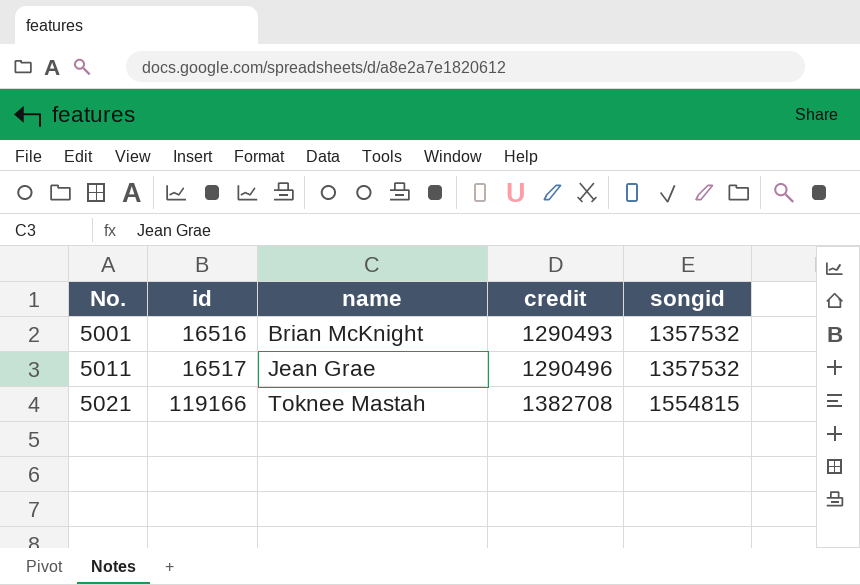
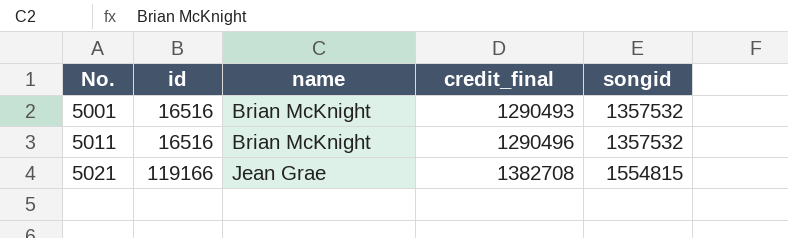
column name: credit -> credit_final
5011 | id: 16517 -> 16516
5011 | name: Jean Grae -> Brian McKnight
5021 | name: Toknee Mastah -> Jean Grae

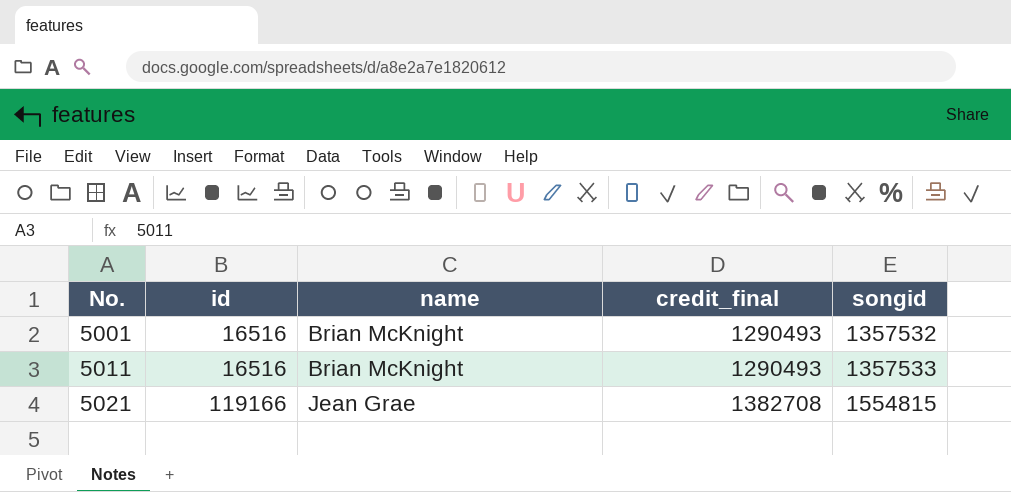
5011 | credit_final: 1290496 -> 1290493
5011 | songid: 1357532 -> 1357533

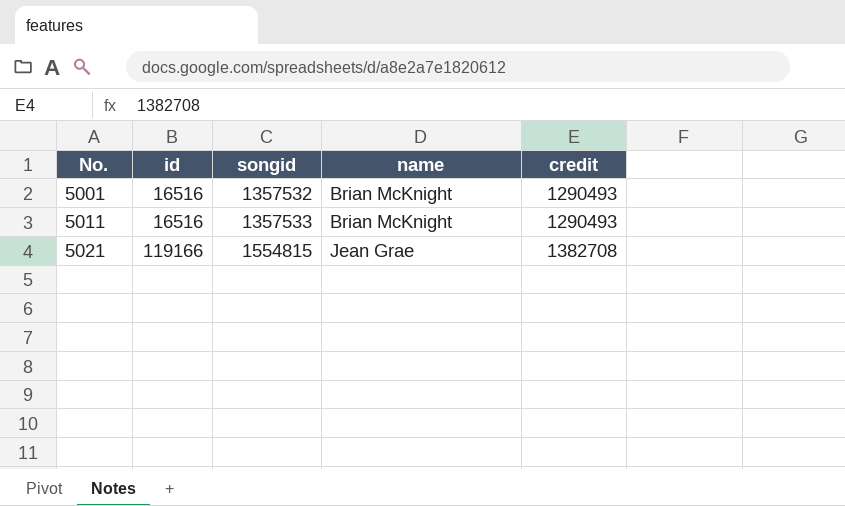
column songid | position: 5 -> 3
column name: credit_final -> credit

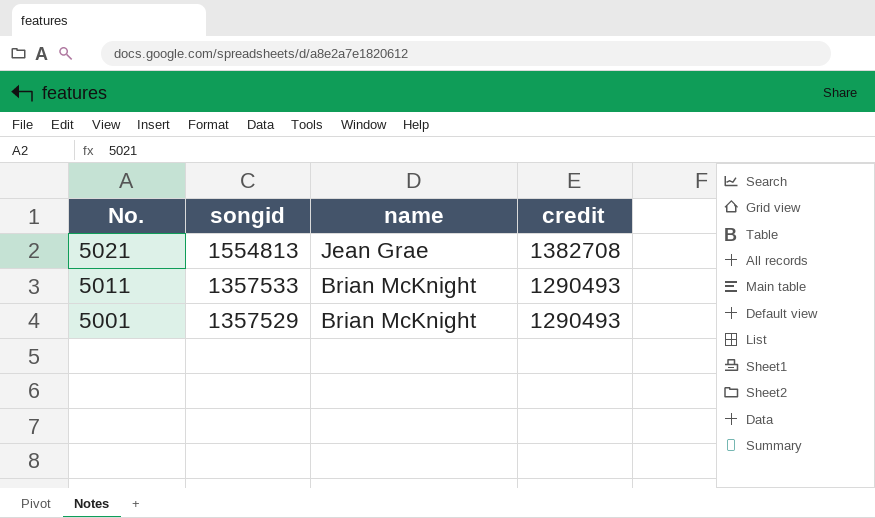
row order: No. ascending -> No. descending
column id | position: 2 -> none
5021 | songid: 1554815 -> 1554813
5001 | songid: 1357532 -> 1357529

